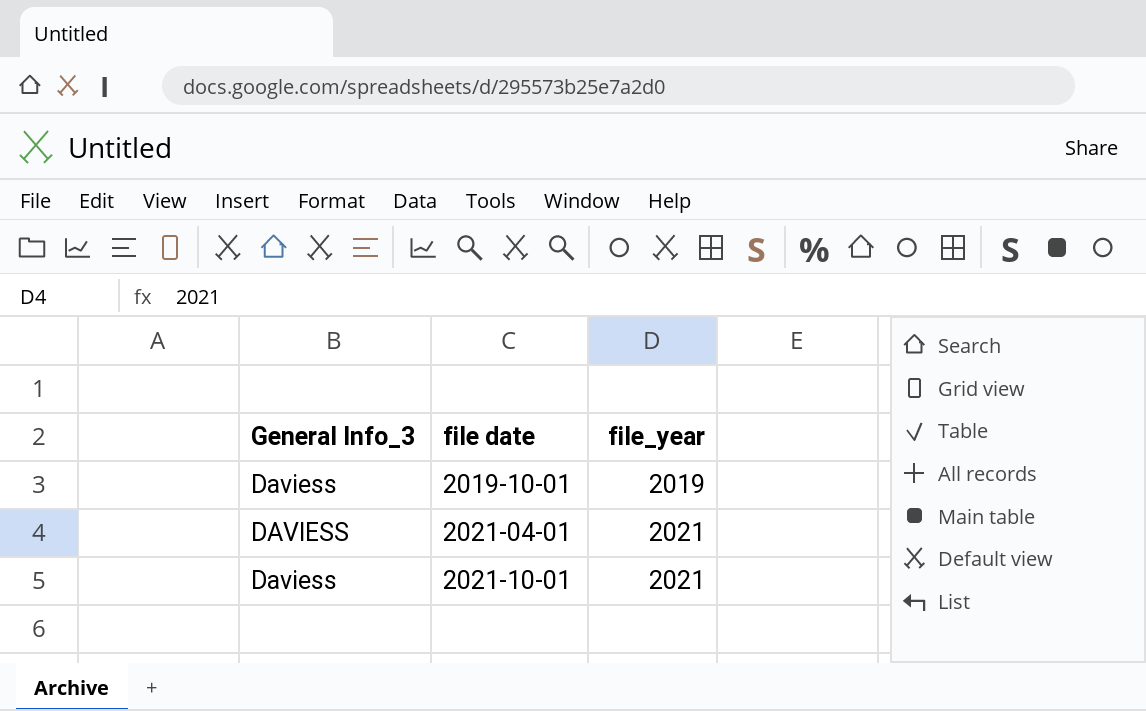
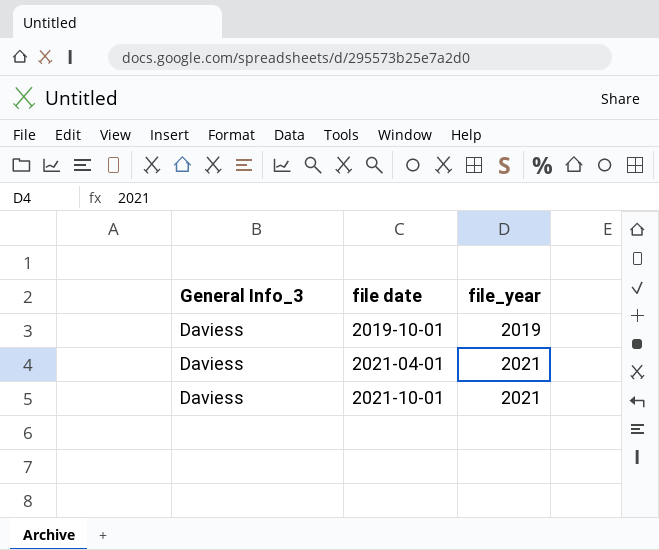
2021-04-01 | General Info_3: DAVIESS -> Daviess

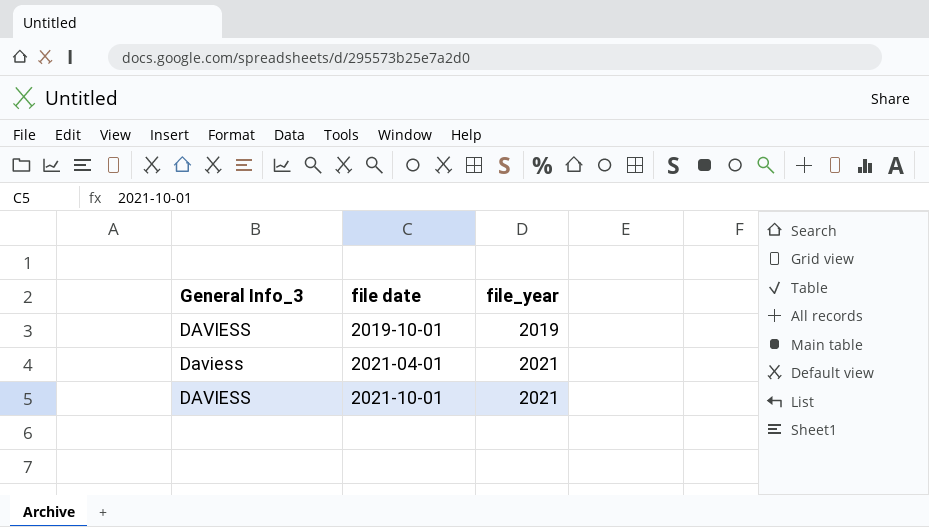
2019-10-01 | General Info_3: Daviess -> DAVIESS
2021-10-01 | General Info_3: Daviess -> DAVIESS

